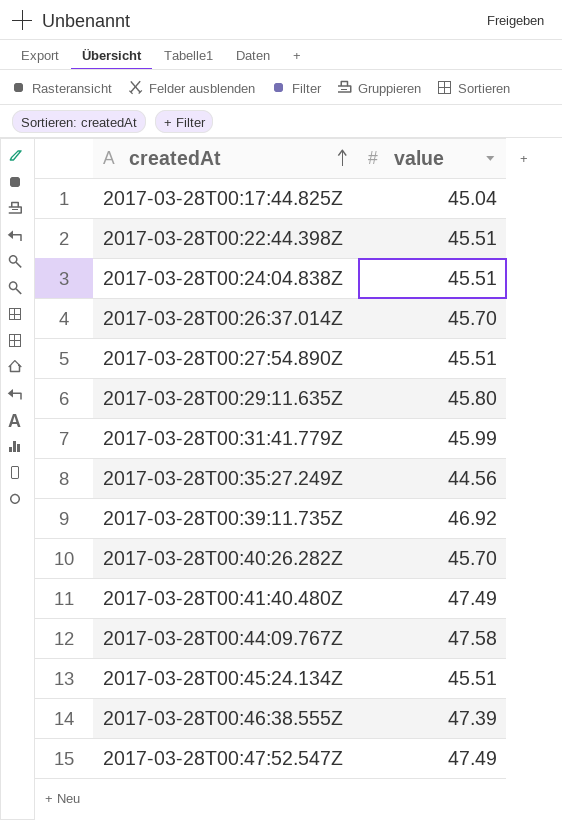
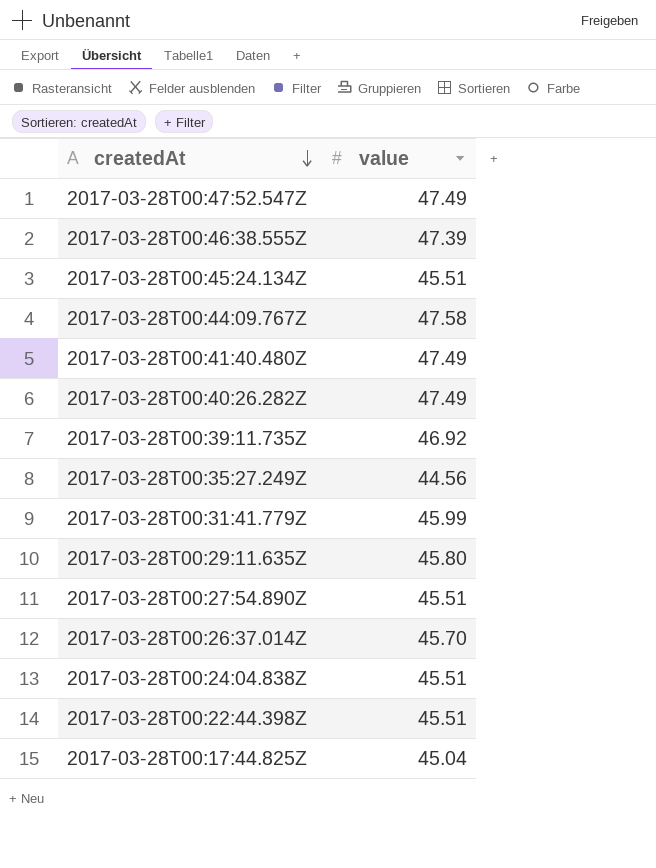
row order: createdAt ascending -> createdAt descending
2017-03-28T00:40:26.282Z | value: 45.70 -> 47.49

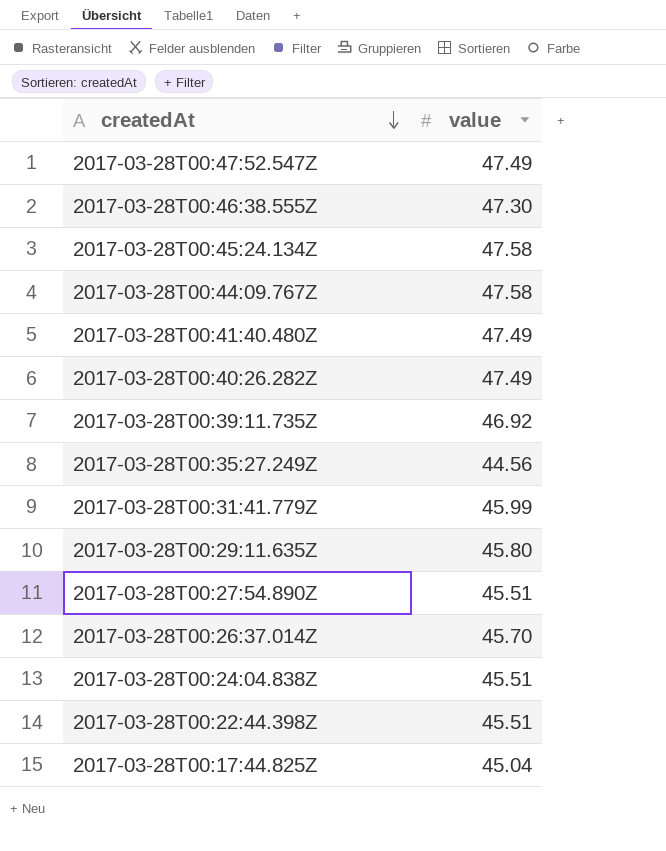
2017-03-28T00:46:38.555Z | value: 47.39 -> 47.30
2017-03-28T00:45:24.134Z | value: 45.51 -> 47.58

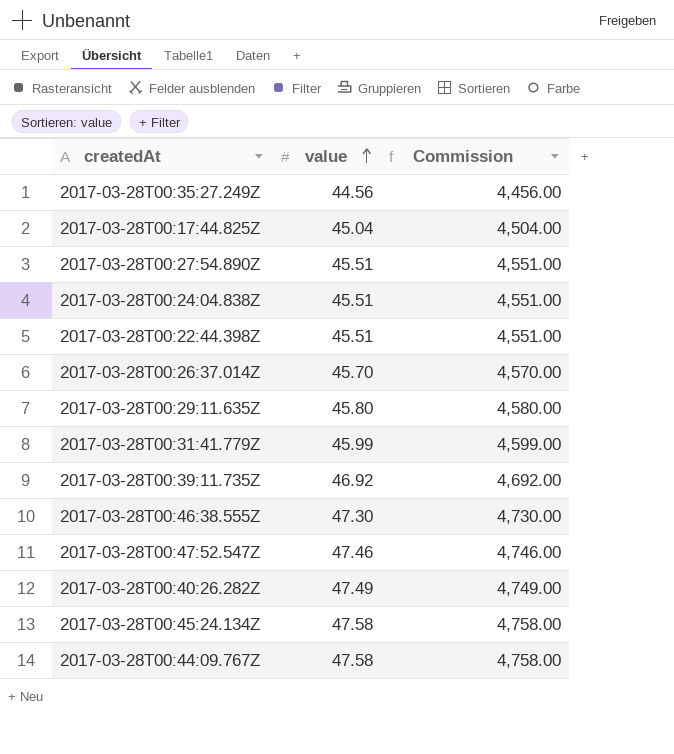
row order: createdAt descending -> value ascending
column Commission | formula: none -> [value] * 100
row 2017-03-28T00:41:40.480Z: 47.49 -> none
2017-03-28T00:47:52.547Z | value: 47.49 -> 47.46

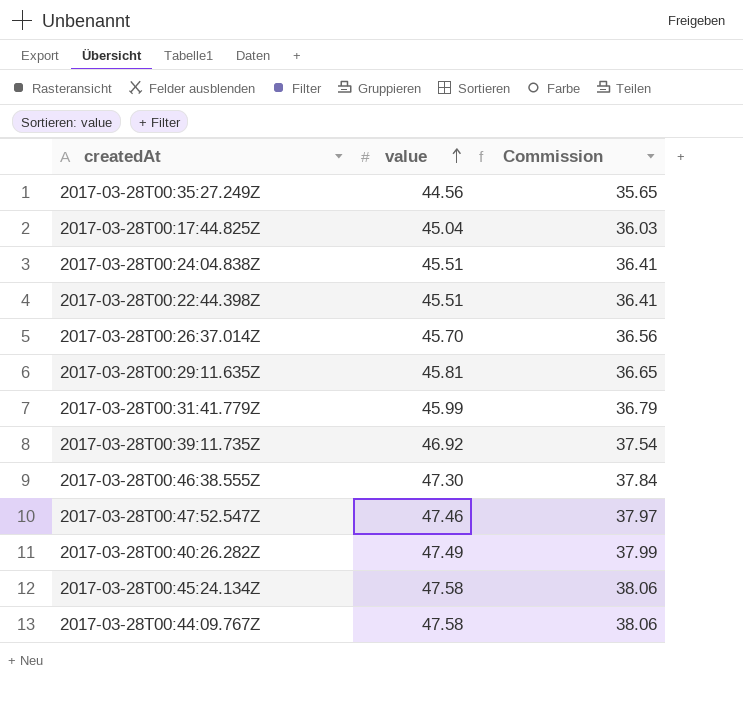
column Commission | formula: [value] * 100 -> [value] * 0.8
row 2017-03-28T00:27:54.890Z: 45.51 | 4,551.00 -> none
2017-03-28T00:29:11.635Z | value: 45.80 -> 45.81

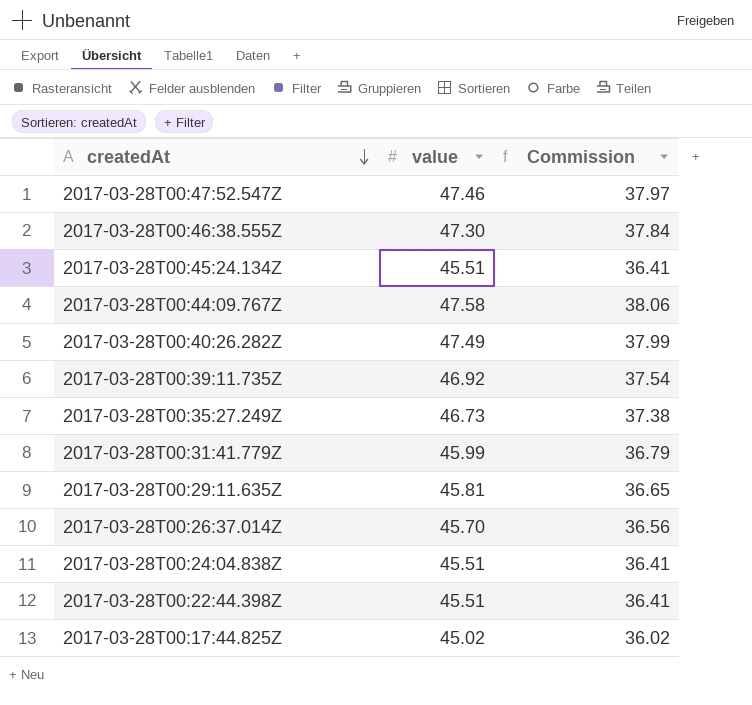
row order: value ascending -> createdAt descending
2017-03-28T00:45:24.134Z | value: 47.58 -> 45.51
2017-03-28T00:45:24.134Z | Commission: 38.06 -> 36.41
2017-03-28T00:35:27.249Z | value: 44.56 -> 46.73
2017-03-28T00:35:27.249Z | Commission: 35.65 -> 37.38
2017-03-28T00:17:44.825Z | value: 45.04 -> 45.02
2017-03-28T00:17:44.825Z | Commission: 36.03 -> 36.02

